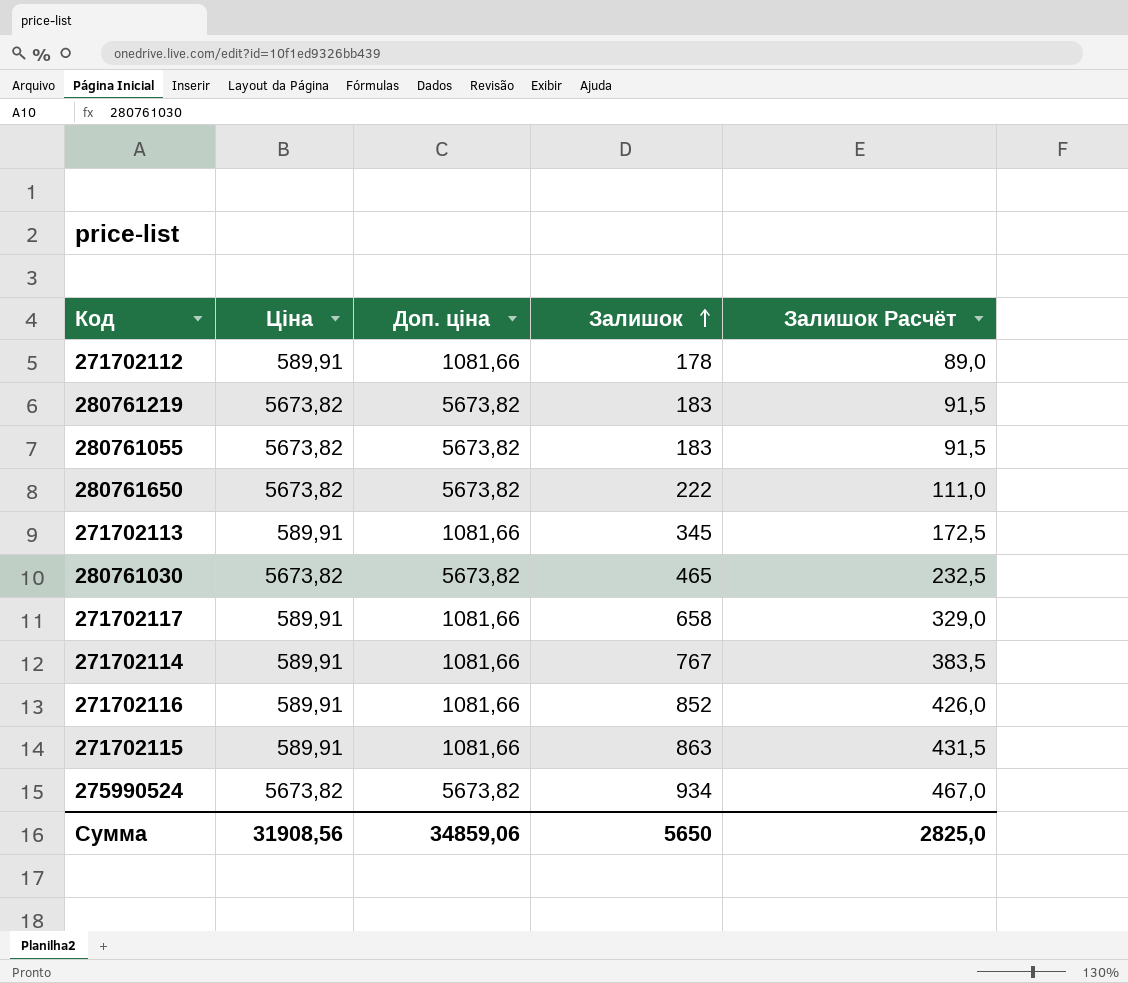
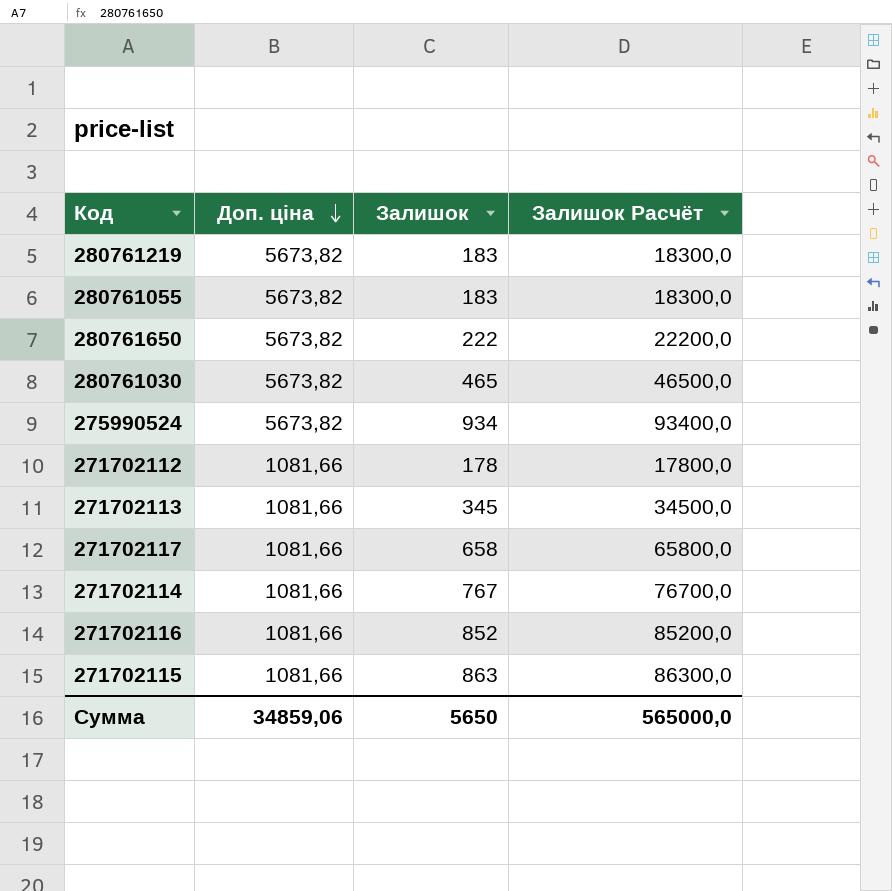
row order: Залишок ascending -> Доп. ціна descending
column Ціна | position: 2 -> none
column Залишок Расчёт | formula: [Залишок] * 0,5 -> [Залишок] * 100
Сумма | Залишок Расчёт: 2825,0 -> 565000,0

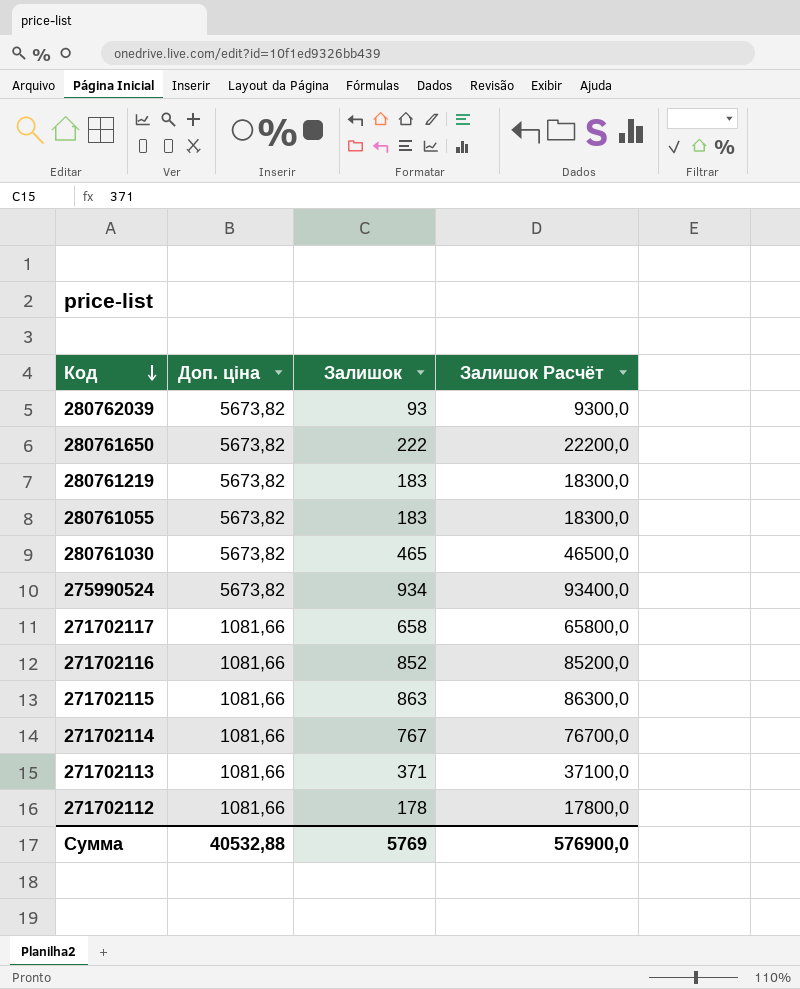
row order: Доп. ціна descending -> Код descending
row 280762039: none -> 5673,82 | 93 | 9300,0
271702113 | Залишок: 345 -> 371
271702113 | Залишок Расчёт: 34500,0 -> 37100,0
Сумма | Доп. ціна: 34859,06 -> 40532,88
Сумма | Залишок: 5650 -> 5769
Сумма | Залишок Расчёт: 565000,0 -> 576900,0

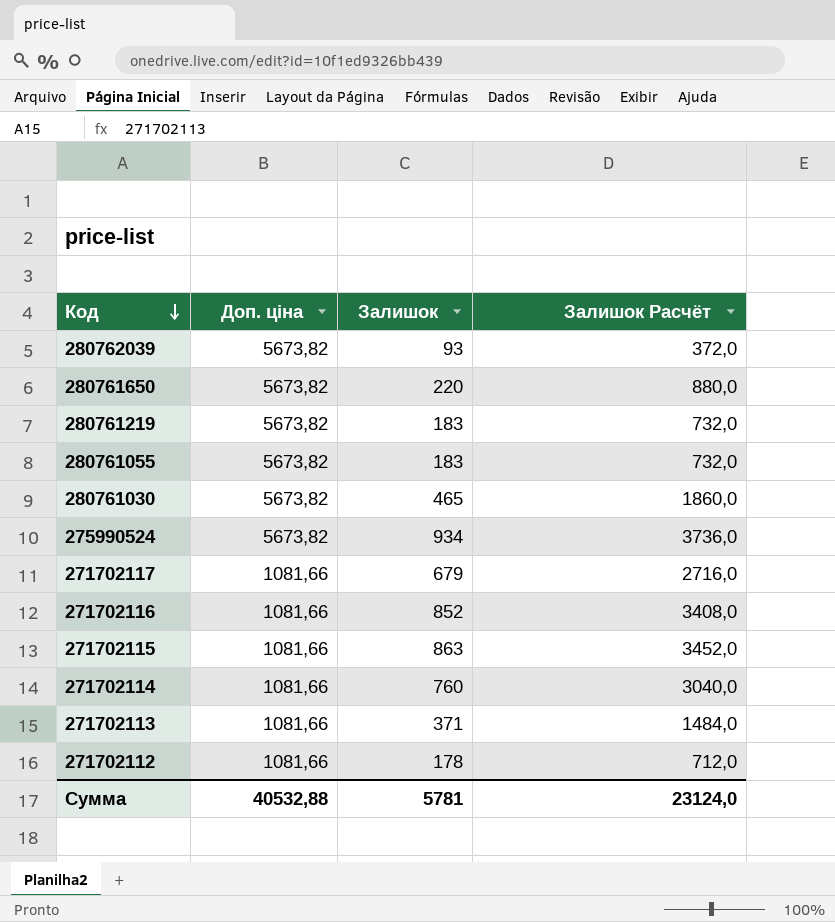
column Залишок Расчёт | formula: [Залишок] * 100 -> [Залишок] * 4
280761650 | Залишок: 222 -> 220
271702117 | Залишок: 658 -> 679
271702114 | Залишок: 767 -> 760
Сумма | Залишок: 5769 -> 5781
Сумма | Залишок Расчёт: 576900,0 -> 23124,0

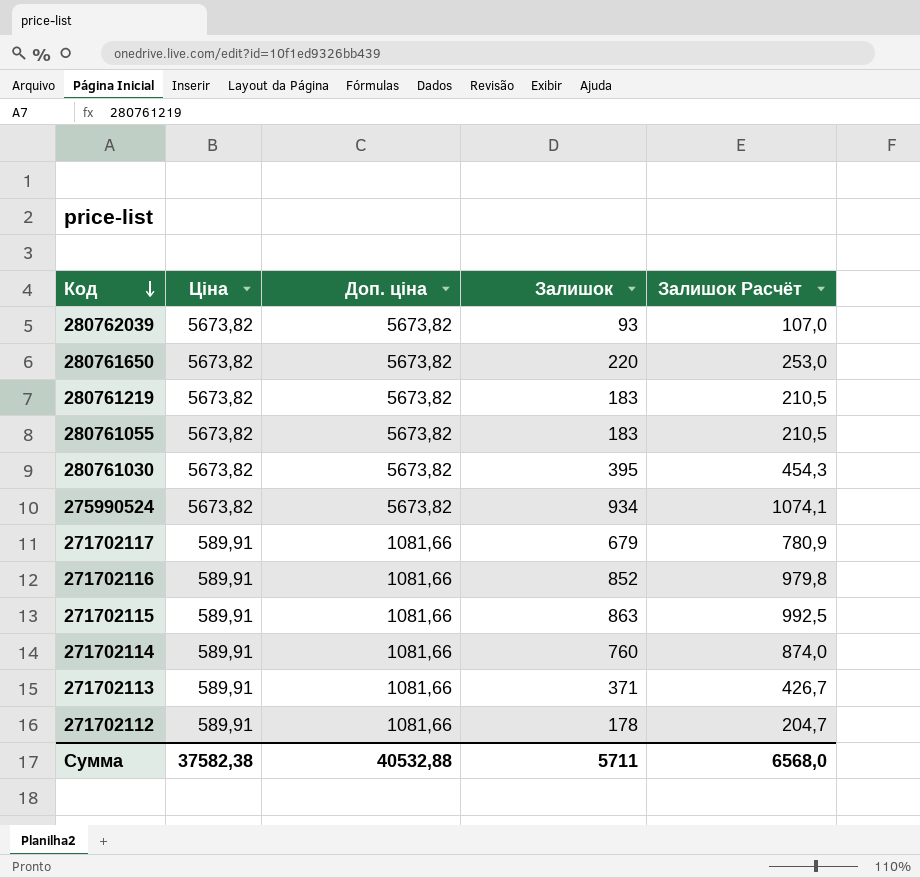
column Ціна | position: none -> 2
column Залишок Расчёт | formula: [Залишок] * 4 -> [Залишок] * 1,15
280761030 | Залишок: 465 -> 395
Сумма | Залишок: 5781 -> 5711
Сумма | Залишок Расчёт: 23124,0 -> 6568,0

